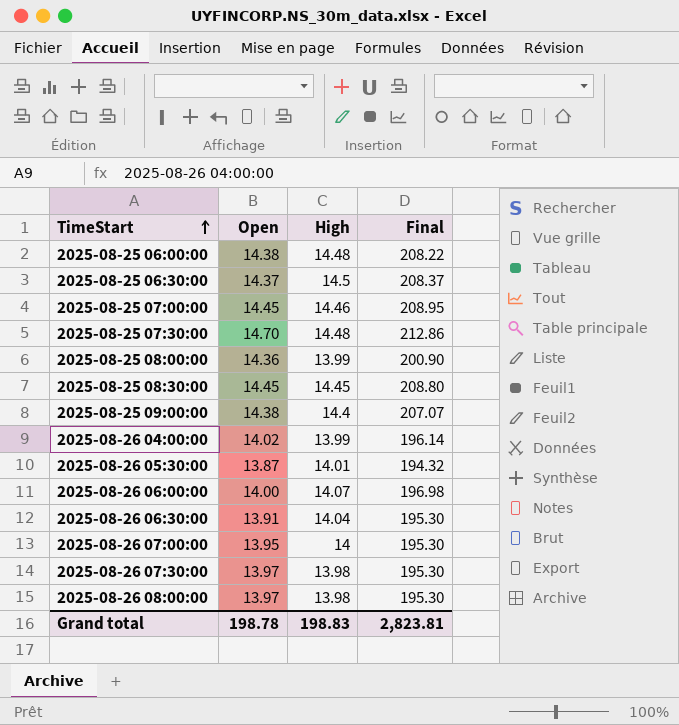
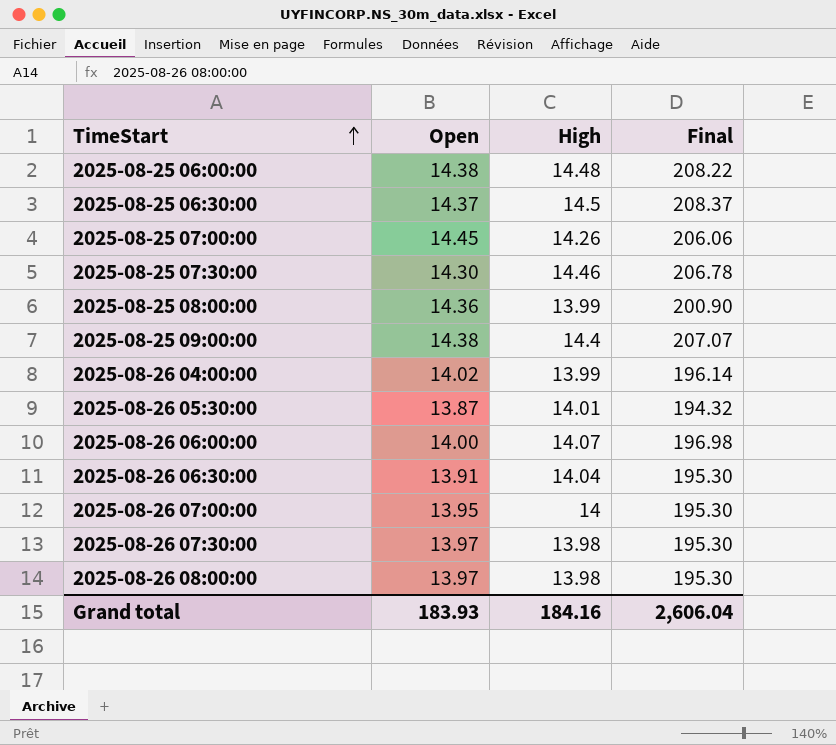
row 2025-08-25 08:30:00: 14.45 | 14.45 | 208.80 -> none
2025-08-25 07:00:00 | High: 14.46 -> 14.26
2025-08-25 07:00:00 | Final: 208.95 -> 206.06
2025-08-25 07:30:00 | Open: 14.70 -> 14.30
2025-08-25 07:30:00 | High: 14.48 -> 14.46
2025-08-25 07:30:00 | Final: 212.86 -> 206.78
Grand total | Open: 198.78 -> 183.93
Grand total | High: 198.83 -> 184.16
Grand total | Final: 2,823.81 -> 2,606.04

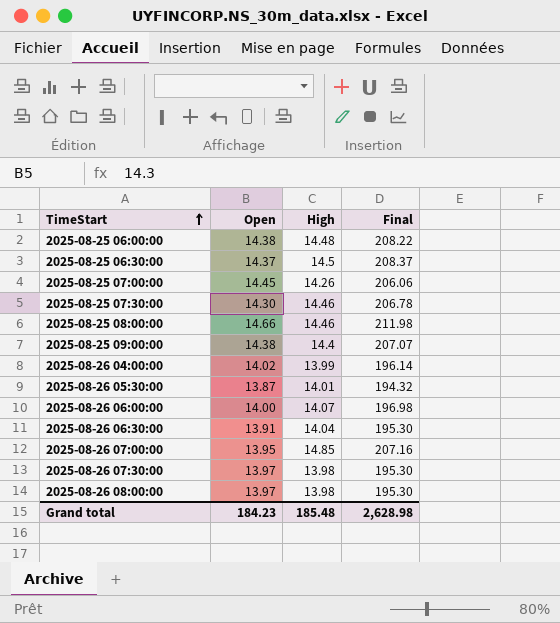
2025-08-25 08:00:00 | Open: 14.36 -> 14.66
2025-08-25 08:00:00 | High: 13.99 -> 14.46
2025-08-25 08:00:00 | Final: 200.90 -> 211.98
2025-08-26 07:00:00 | High: 14 -> 14.85
2025-08-26 07:00:00 | Final: 195.30 -> 207.16
Grand total | Open: 183.93 -> 184.23
Grand total | High: 184.16 -> 185.48
Grand total | Final: 2,606.04 -> 2,628.98

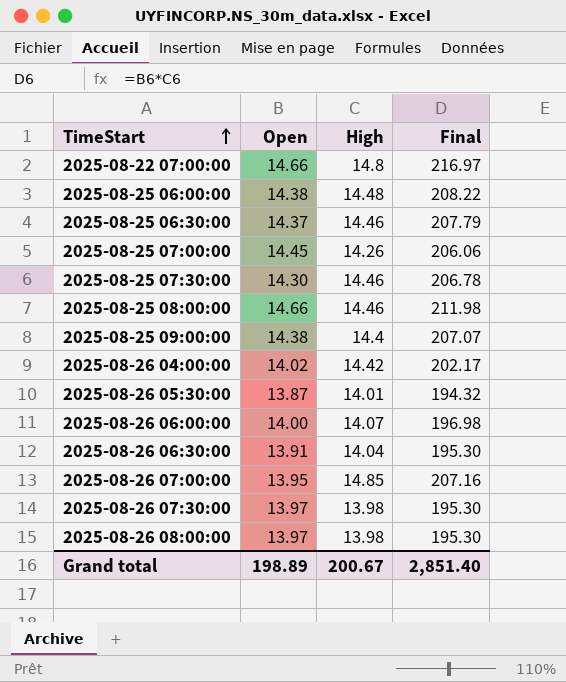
row 2025-08-22 07:00:00: none -> 14.66 | 14.8 | 216.97
2025-08-25 06:30:00 | High: 14.5 -> 14.46
2025-08-25 06:30:00 | Final: 208.37 -> 207.79
2025-08-26 04:00:00 | High: 13.99 -> 14.42
2025-08-26 04:00:00 | Final: 196.14 -> 202.17
Grand total | Open: 184.23 -> 198.89
Grand total | High: 185.48 -> 200.67
Grand total | Final: 2,628.98 -> 2,851.40

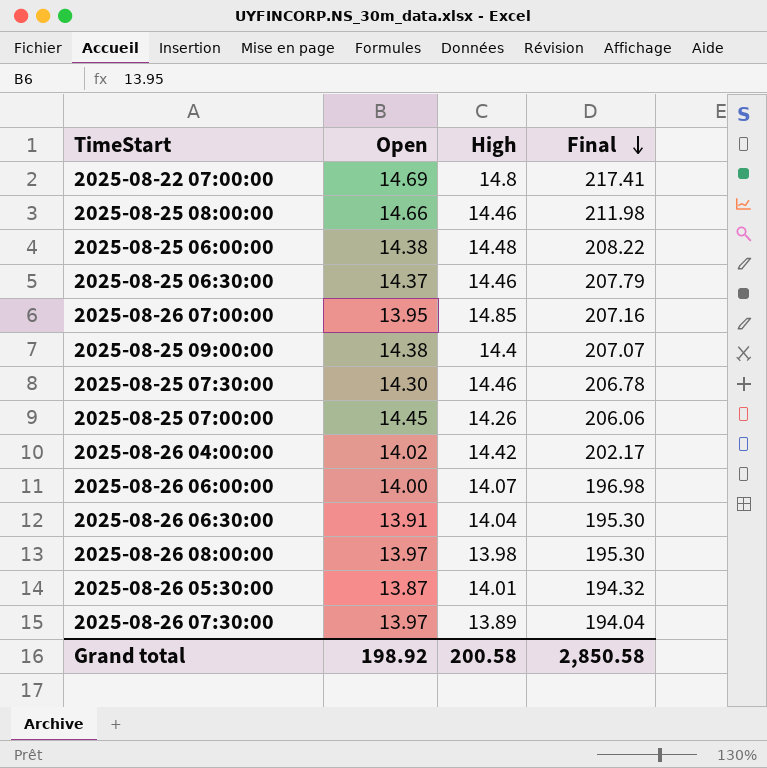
row order: TimeStart ascending -> Final descending
2025-08-22 07:00:00 | Open: 14.66 -> 14.69
2025-08-22 07:00:00 | Final: 216.97 -> 217.41
2025-08-26 07:30:00 | High: 13.98 -> 13.89
2025-08-26 07:30:00 | Final: 195.30 -> 194.04
Grand total | Open: 198.89 -> 198.92
Grand total | High: 200.67 -> 200.58
Grand total | Final: 2,851.40 -> 2,850.58

